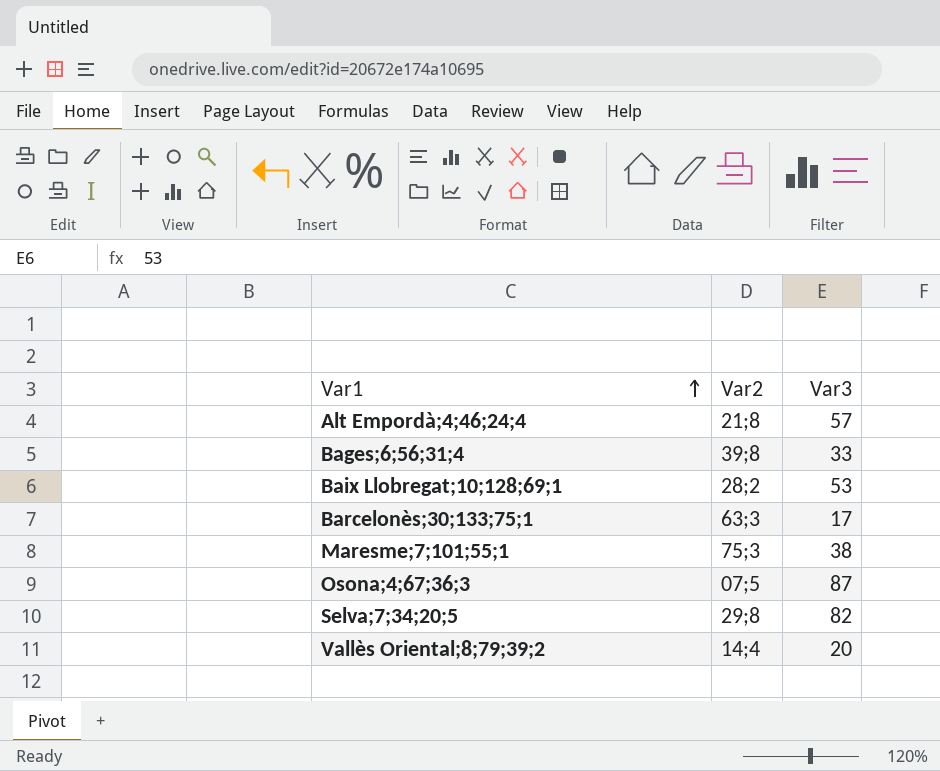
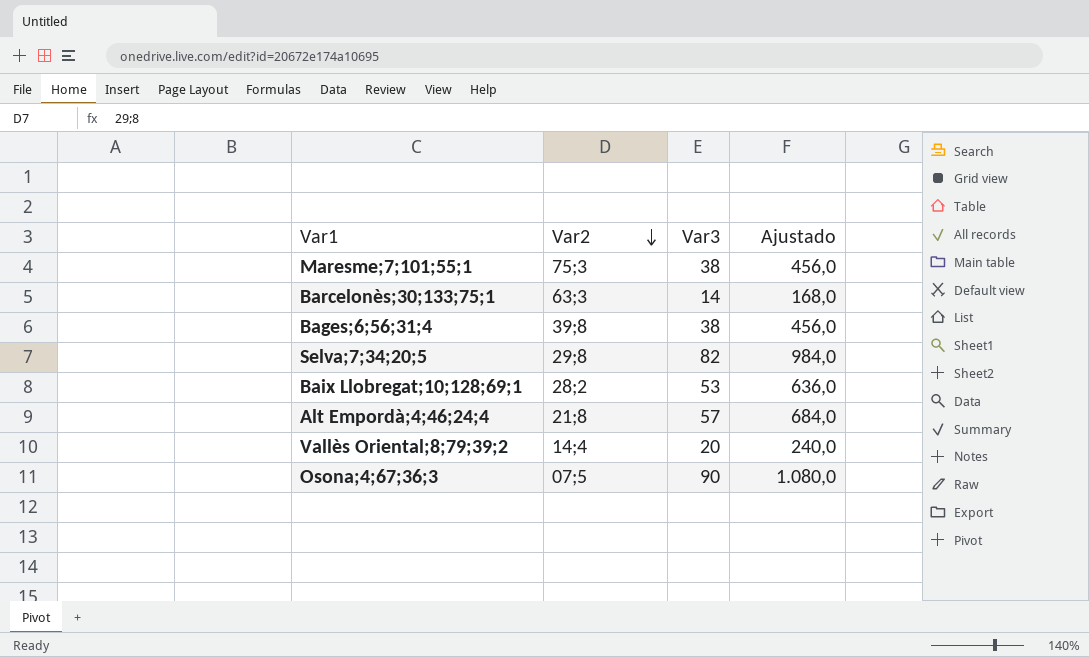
row order: Var1 ascending -> Var2 descending
column Ajustado | formula: none -> [Var3] * 12
Barcelonès;30;133;75;1 | Var3: 17 -> 14
Bages;6;56;31;4 | Var3: 33 -> 38
Osona;4;67;36;3 | Var3: 87 -> 90

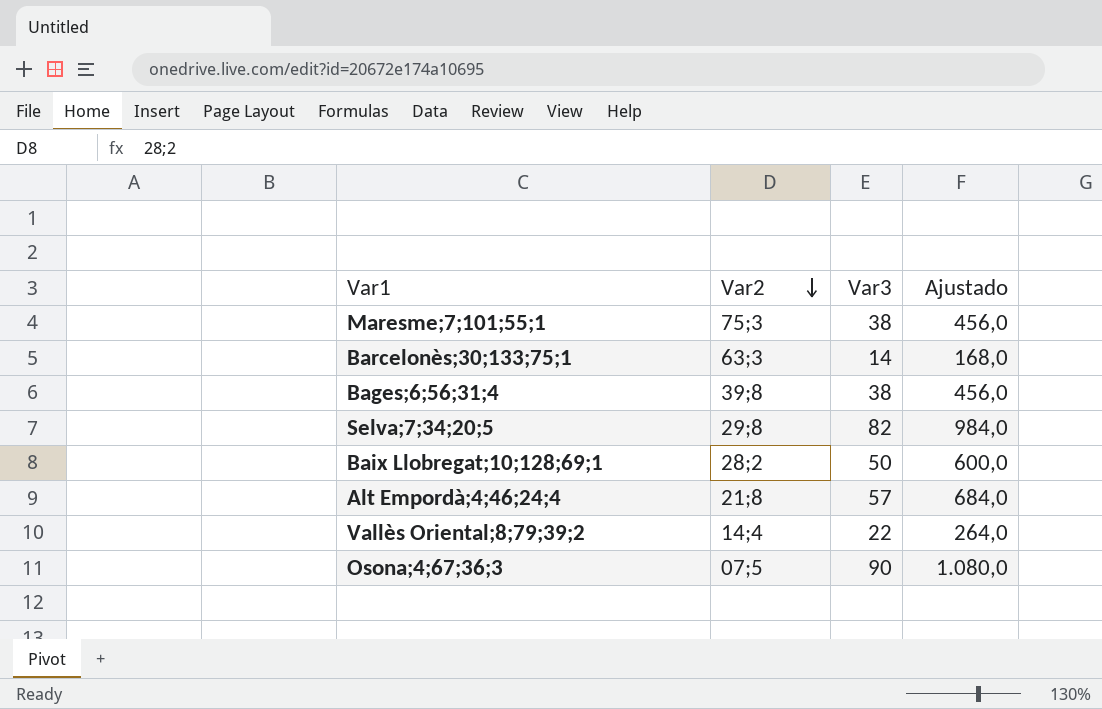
Baix Llobregat;10;128;69;1 | Var3: 53 -> 50
Baix Llobregat;10;128;69;1 | Ajustado: 636,0 -> 600,0
Vallès Oriental;8;79;39;2 | Var3: 20 -> 22
Vallès Oriental;8;79;39;2 | Ajustado: 240,0 -> 264,0

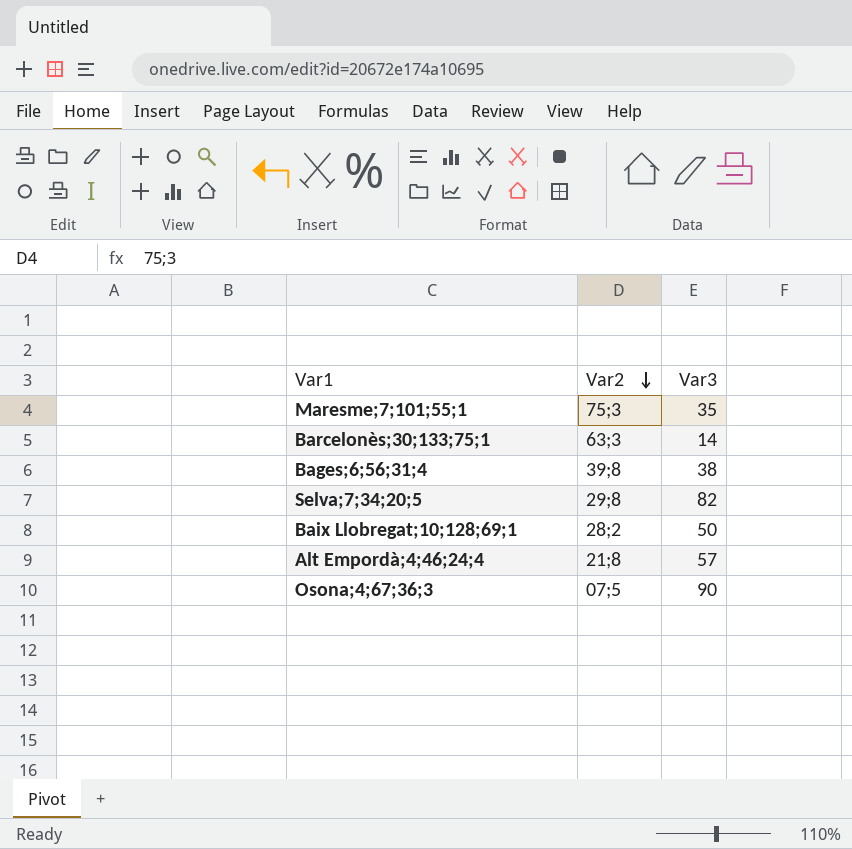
column Ajustado | formula: [Var3] * 12 -> none
row Vallès Oriental;8;79;39;2: 14;4 | 22 | 264,0 -> none
Maresme;7;101;55;1 | Var3: 38 -> 35

